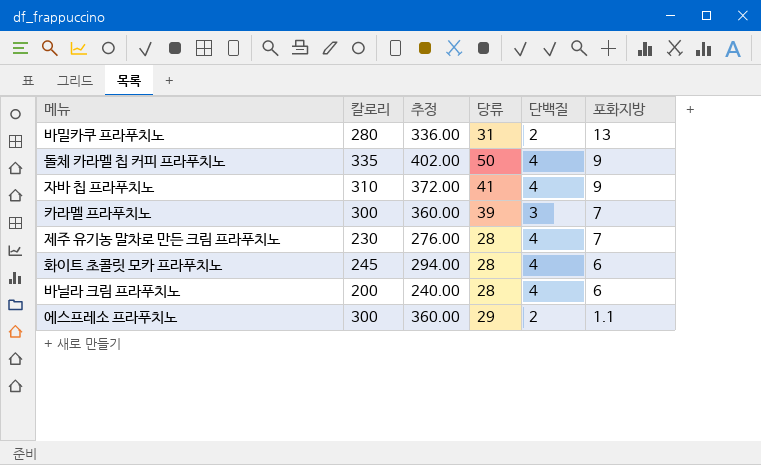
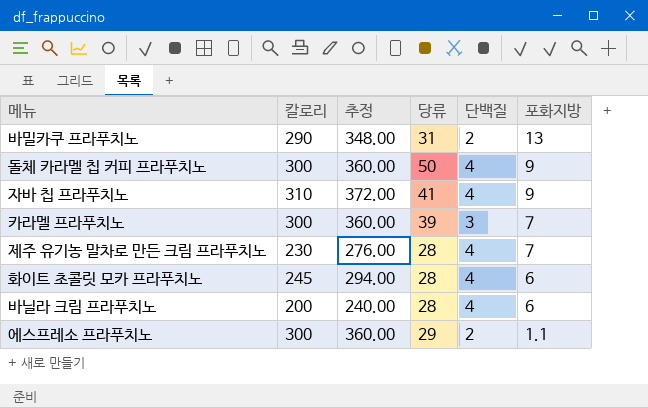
바밀카쿠 프라푸치노 | 칼로리: 280 -> 290
바밀카쿠 프라푸치노 | 추정: 336.00 -> 348.00
돌체 카라멜 칩 커피 프라푸치노 | 칼로리: 335 -> 300
돌체 카라멜 칩 커피 프라푸치노 | 추정: 402.00 -> 360.00

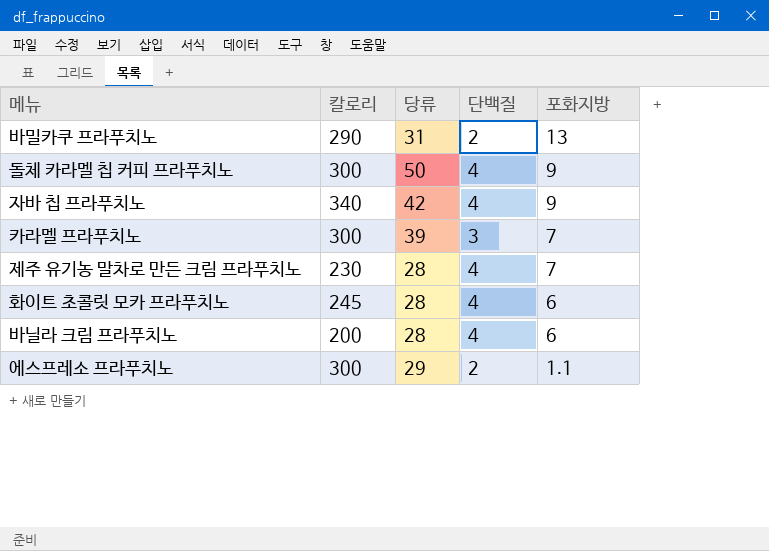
column 추정 | formula: [칼로리] * 1.2 -> none
자바 칩 프라푸치노 | 칼로리: 310 -> 340
자바 칩 프라푸치노 | 당류: 41 -> 42

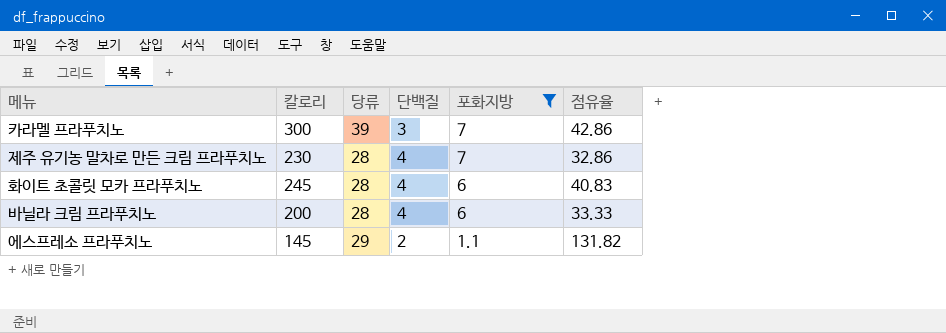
filter: none -> 포화지방 <= 7
column 점유율 | formula: none -> [칼로리] / [포화지방]
에스프레소 프라푸치노 | 칼로리: 300 -> 145

